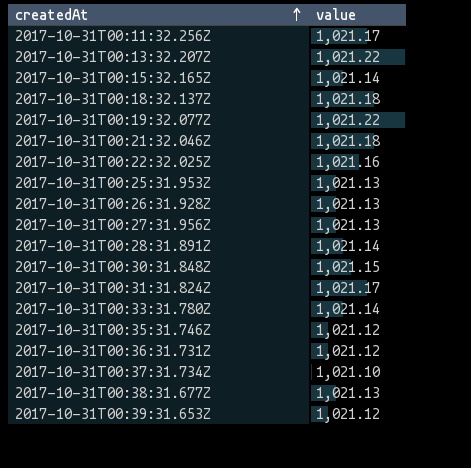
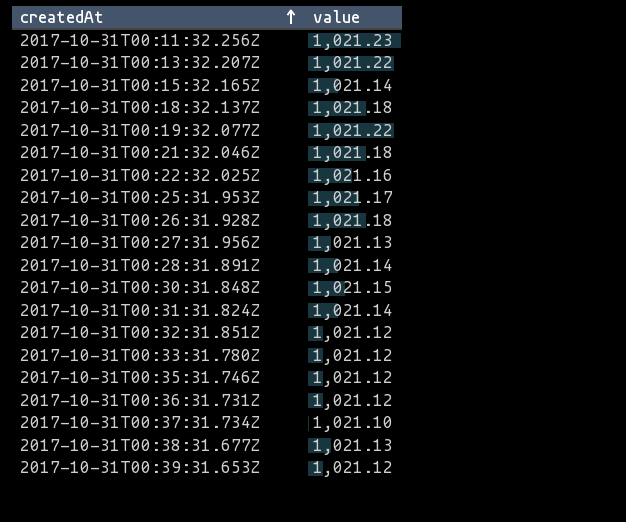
2017-10-31T00:11:32.256Z | value: 1,021.17 -> 1,021.23
2017-10-31T00:25:31.953Z | value: 1,021.13 -> 1,021.17
2017-10-31T00:26:31.928Z | value: 1,021.13 -> 1,021.18
2017-10-31T00:31:31.824Z | value: 1,021.17 -> 1,021.14
row 2017-10-31T00:32:31.851Z: none -> 1,021.12
2017-10-31T00:33:31.780Z | value: 1,021.14 -> 1,021.12

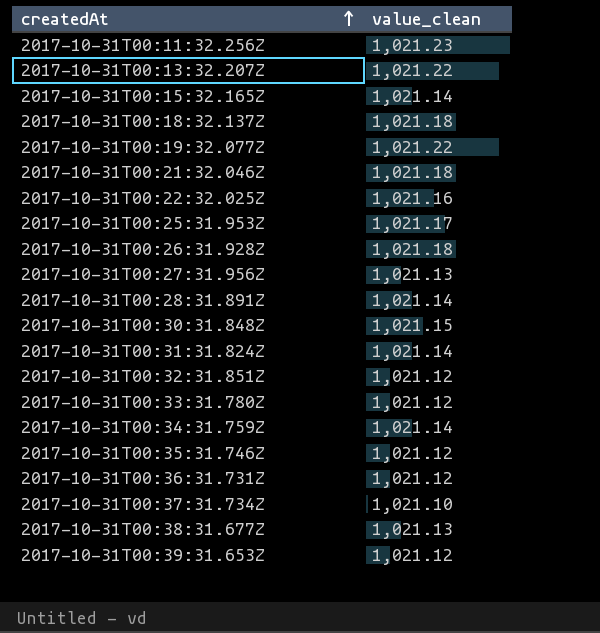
column name: value -> value_clean
row 2017-10-31T00:34:31.759Z: none -> 1,021.14

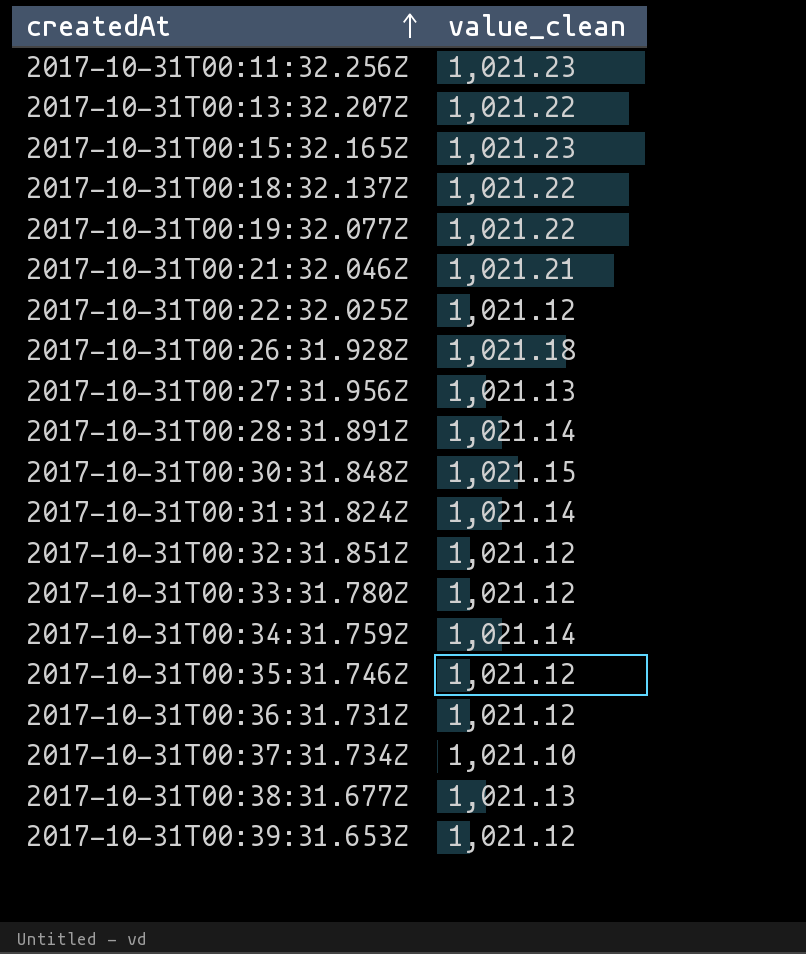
row 2017-10-31T00:25:31.953Z: 1,021.17 -> none
2017-10-31T00:15:32.165Z | value_clean: 1,021.14 -> 1,021.23
2017-10-31T00:18:32.137Z | value_clean: 1,021.18 -> 1,021.22
2017-10-31T00:21:32.046Z | value_clean: 1,021.18 -> 1,021.21
2017-10-31T00:22:32.025Z | value_clean: 1,021.16 -> 1,021.12

